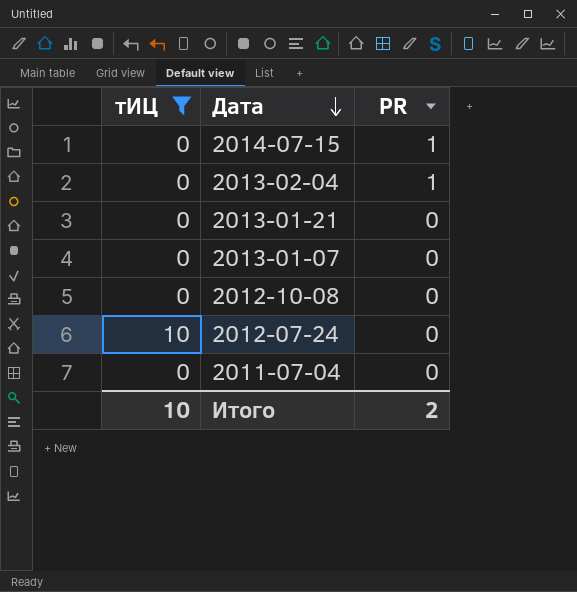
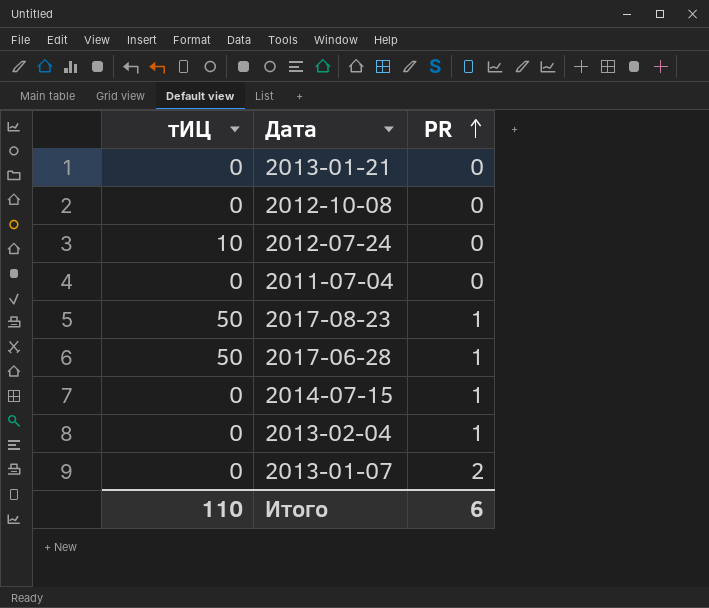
filter: тИЦ != 50 -> none
row order: Дата descending -> PR ascending
2013-01-07 | PR: 0 -> 2
Итого | тИЦ: 10 -> 110
Итого | PR: 2 -> 6

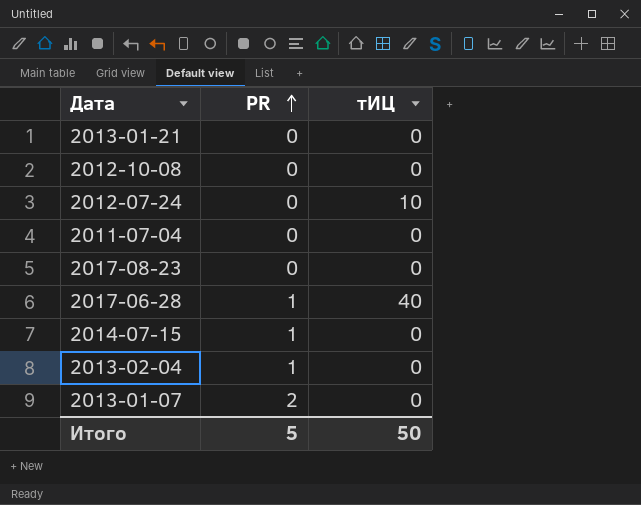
column тИЦ | position: 1 -> 3
2017-08-23 | PR: 1 -> 0
2017-08-23 | тИЦ: 50 -> 0
2017-06-28 | тИЦ: 50 -> 40
Итого | PR: 6 -> 5
Итого | тИЦ: 110 -> 50

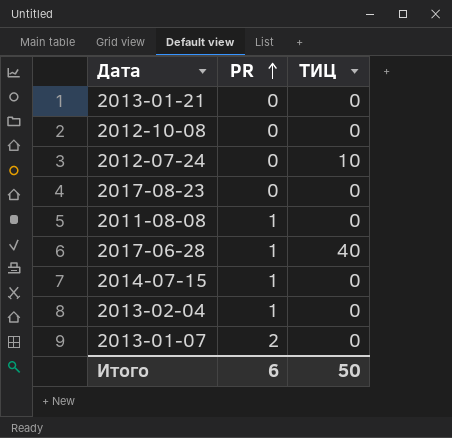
column name: тИЦ -> ТИЦ
row 2011-07-04: 0 | 0 -> none
row 2011-08-08: none -> 1 | 0
Итого | PR: 5 -> 6

